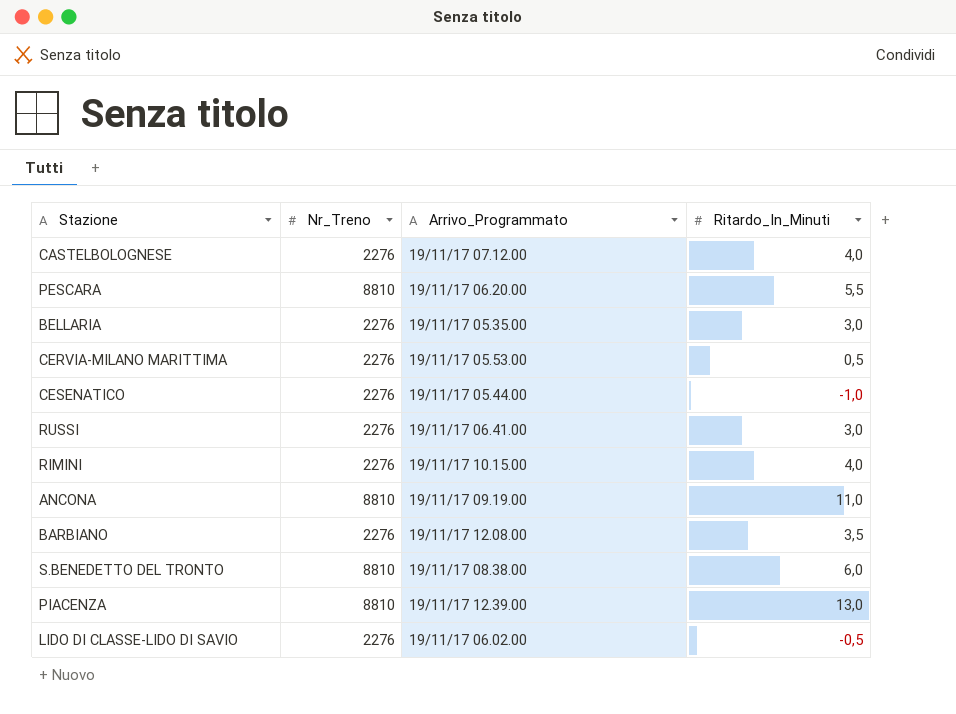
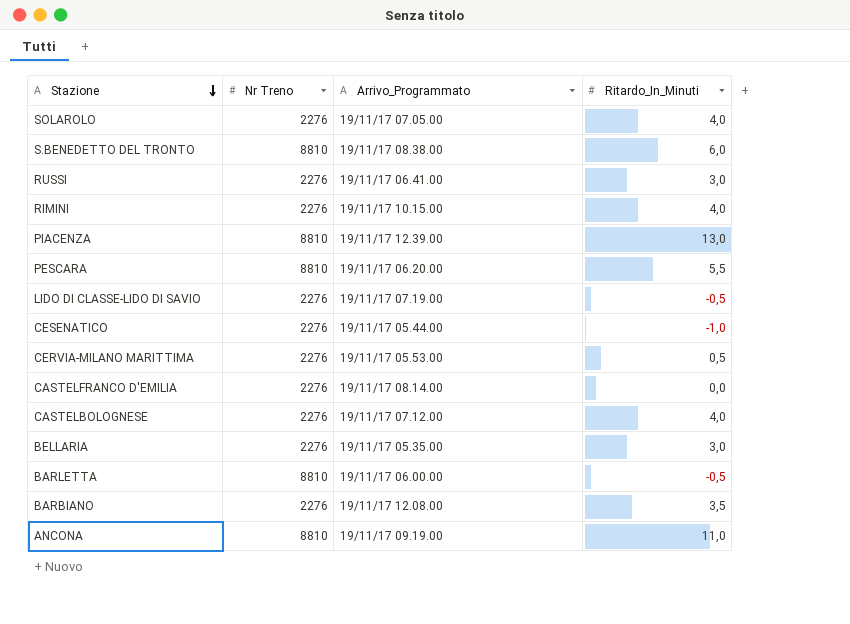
row order: none -> Stazione descending
column name: Nr_Treno -> Nr Treno
row SOLAROLO: none -> 2276 | 19/11/17 07.05.00 | 4,0
LIDO DI CLASSE-LIDO DI SAVIO | Arrivo_Programmato: 19/11/17 06.02.00 -> 19/11/17 07.19.00
row CASTELFRANCO D'EMILIA: none -> 2276 | 19/11/17 08.14.00 | 0,0
row BARLETTA: none -> 8810 | 19/11/17 06.00.00 | -0,5

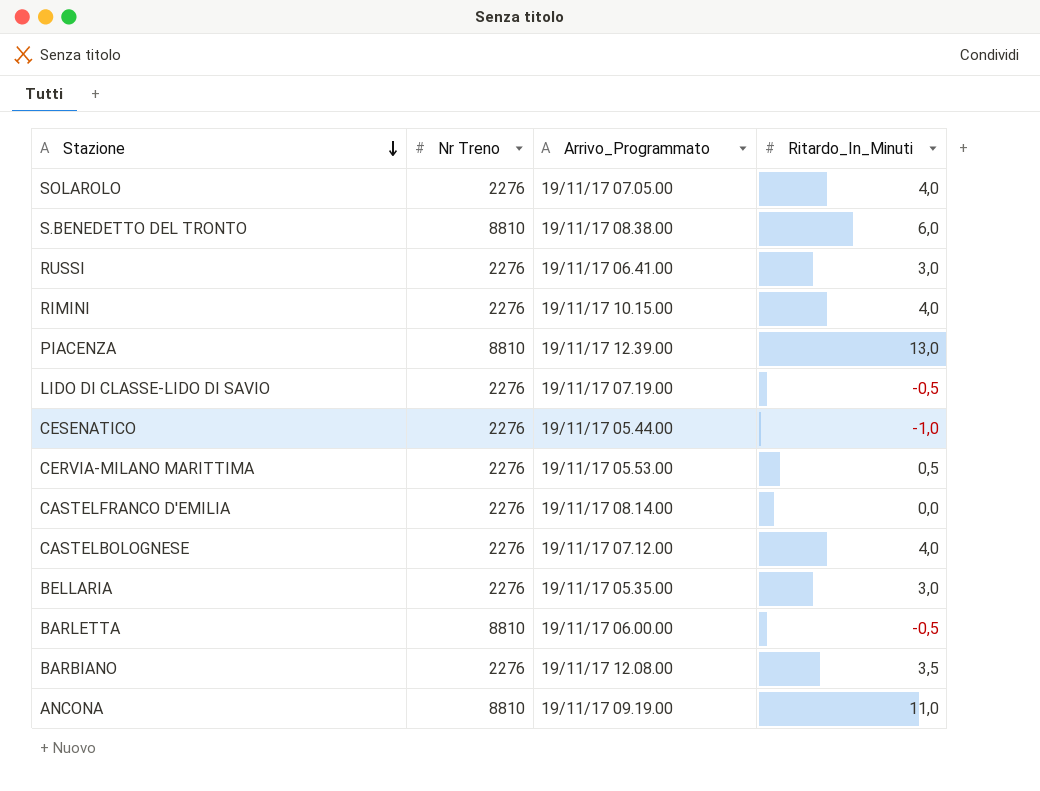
row PESCARA: 8810 | 19/11/17 06.20.00 | 5,5 -> none

